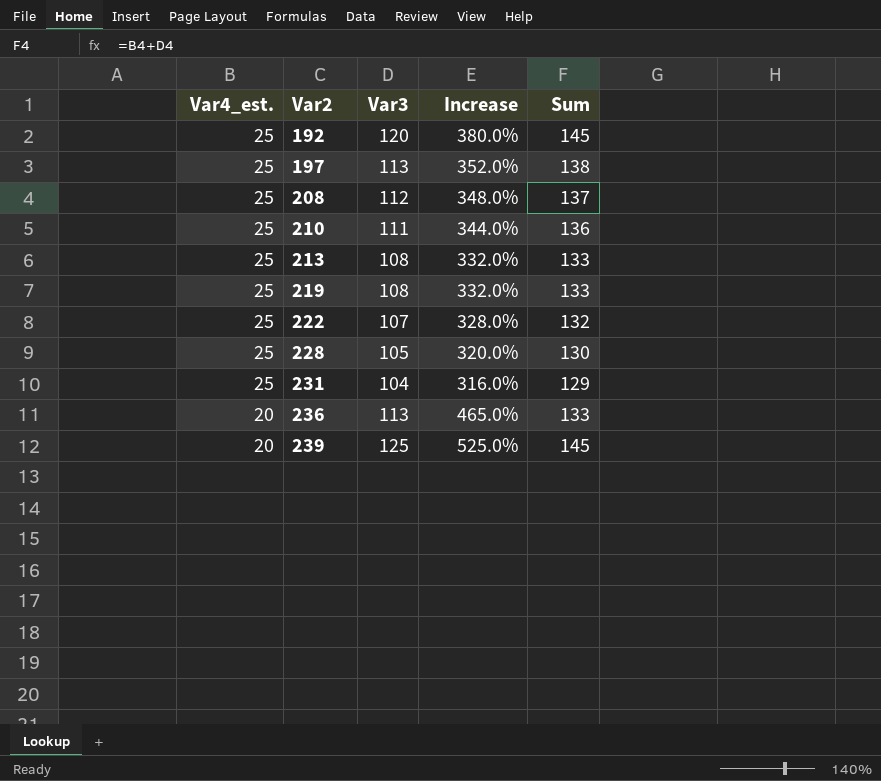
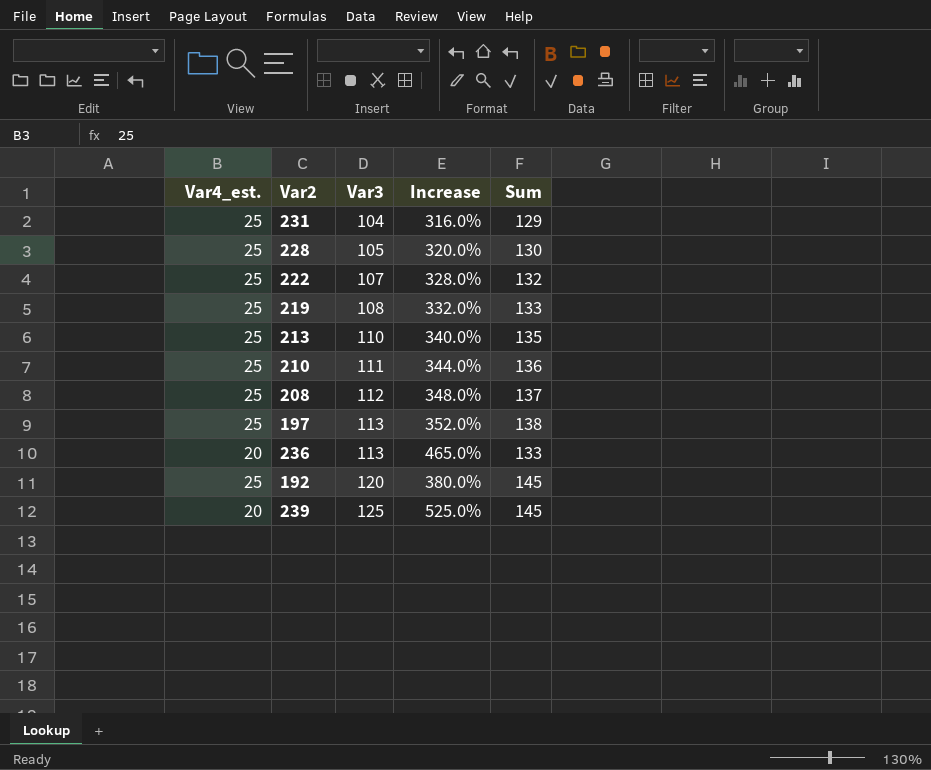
row order: Var4_est. descending -> Var3 ascending
213 | Var3: 108 -> 110
213 | Increase: 332.0% -> 340.0%
213 | Sum: 133 -> 135

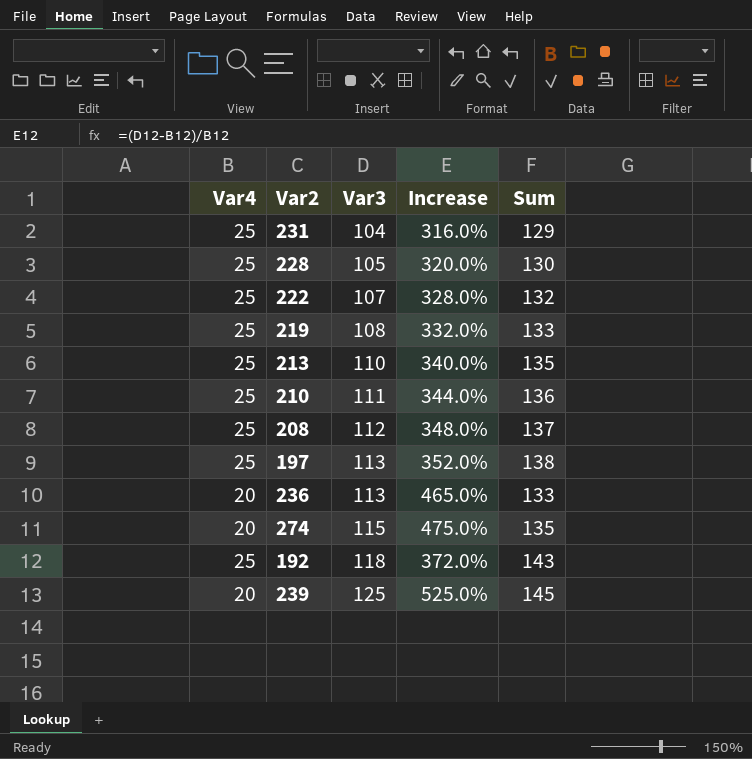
column name: Var4_est. -> Var4
row 274: none -> 20 | 115 | 475.0% | 135
192 | Var3: 120 -> 118
192 | Increase: 380.0% -> 372.0%
192 | Sum: 145 -> 143

